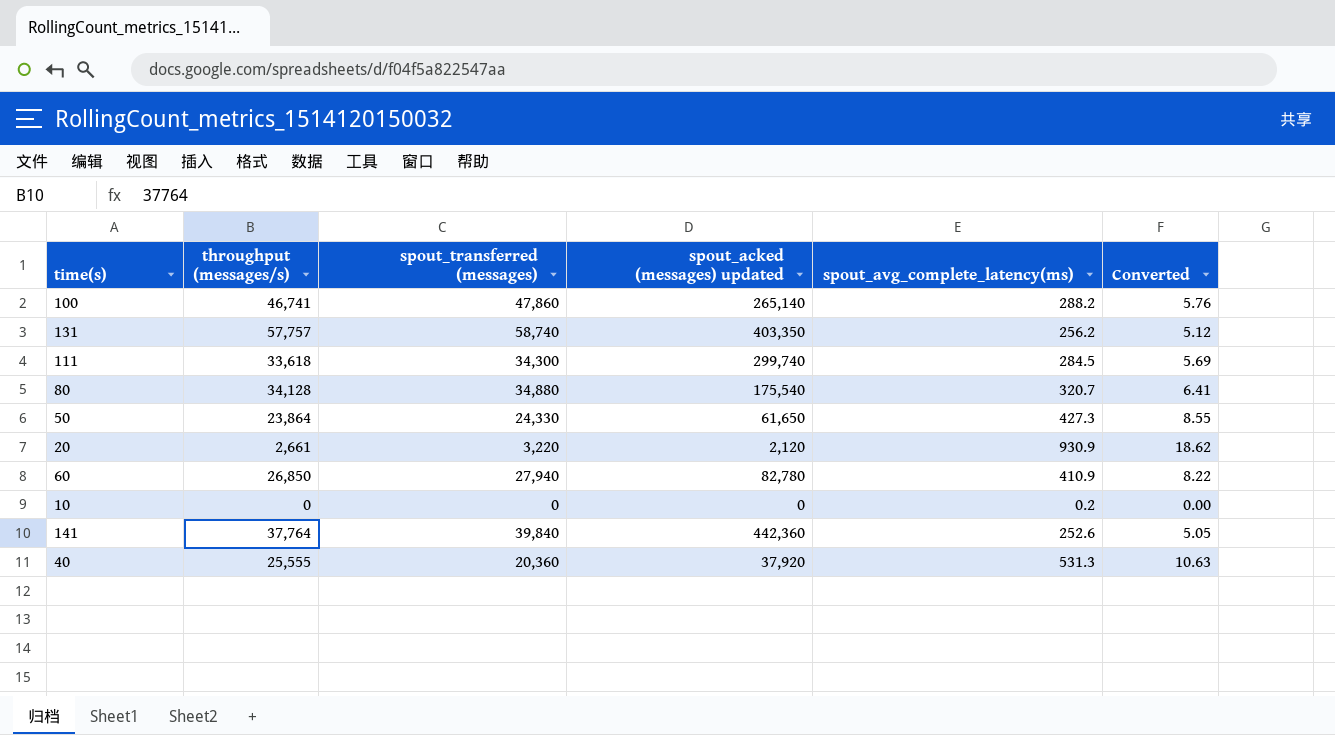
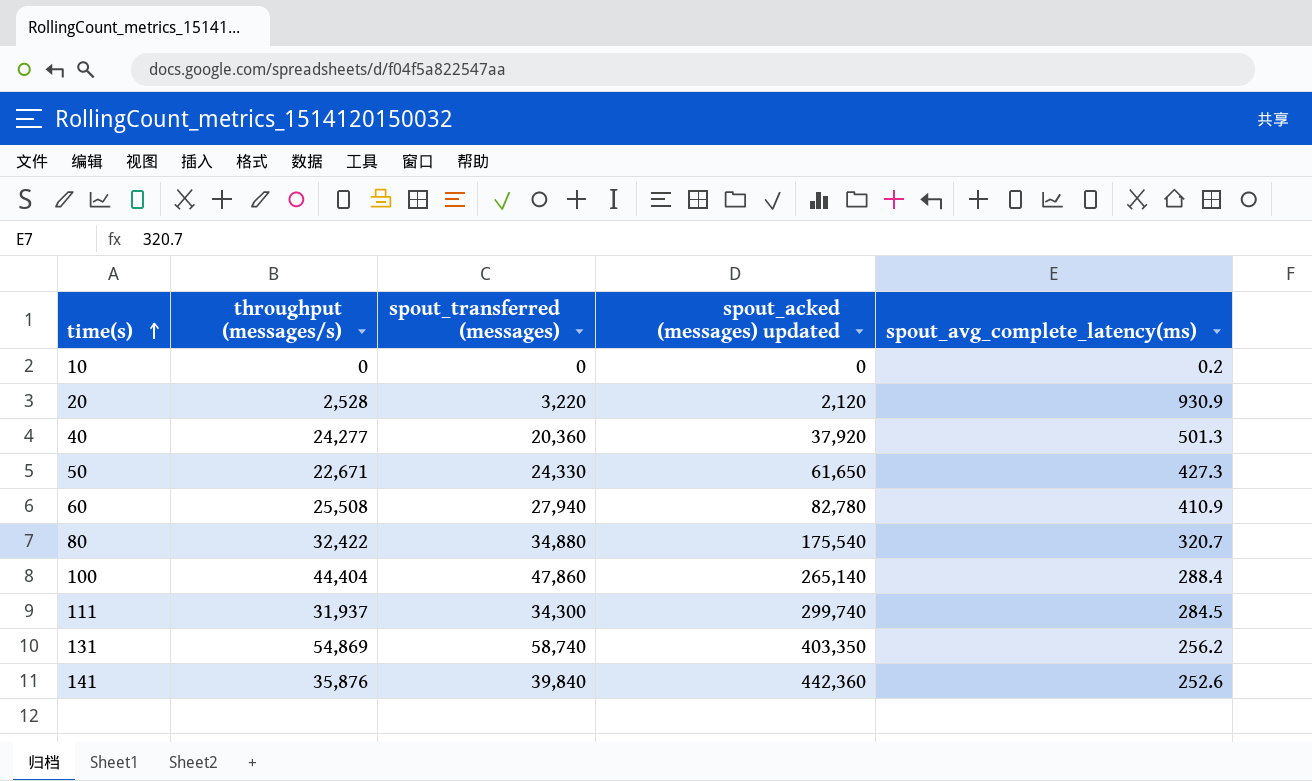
row order: none -> time(s) ascending
column Converted | formula: [spout_avg_complete_latency(ms)] * 0.02 -> none
20 | throughput (messages/s): 2,661 -> 2,528
40 | throughput (messages/s): 25,555 -> 24,277
40 | spout_avg_complete_latency(ms): 531.3 -> 501.3
50 | throughput (messages/s): 23,864 -> 22,671
60 | throughput (messages/s): 26,850 -> 25,508
80 | throughput (messages/s): 34,128 -> 32,422
100 | throughput (messages/s): 46,741 -> 44,404
100 | spout_avg_complete_latency(ms): 288.2 -> 288.4
111 | throughput (messages/s): 33,618 -> 31,937
131 | throughput (messages/s): 57,757 -> 54,869
141 | throughput (messages/s): 37,764 -> 35,876

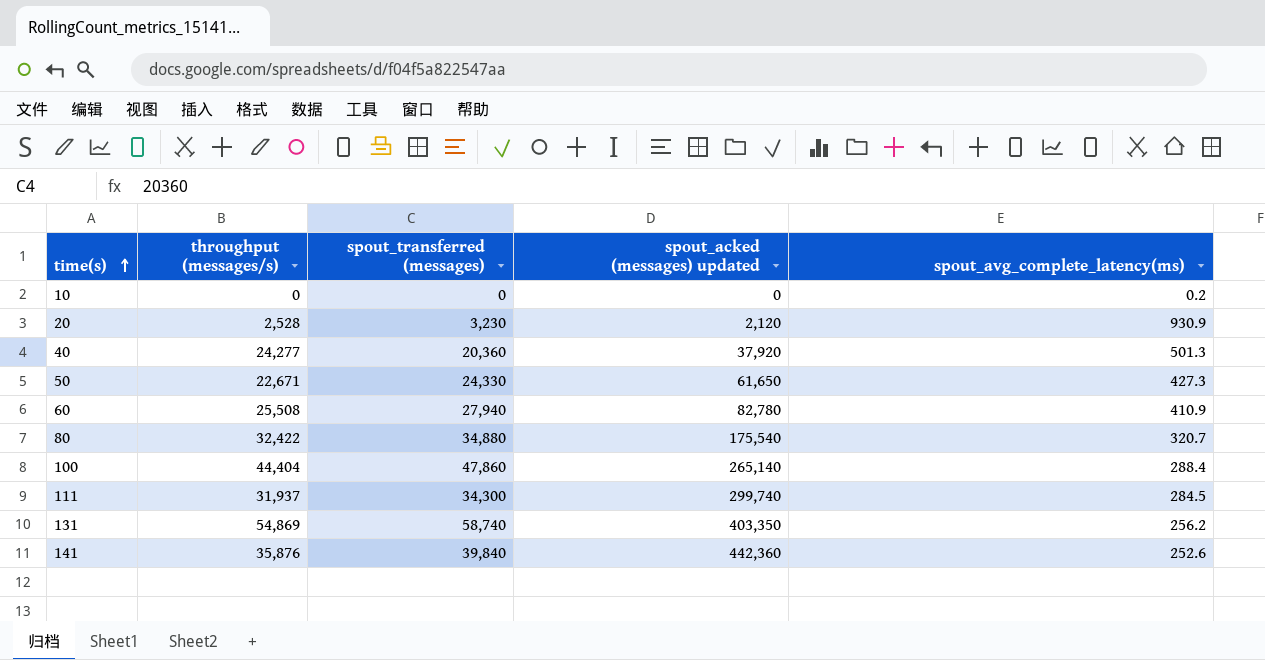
20 | spout_transferred (messages): 3,220 -> 3,230

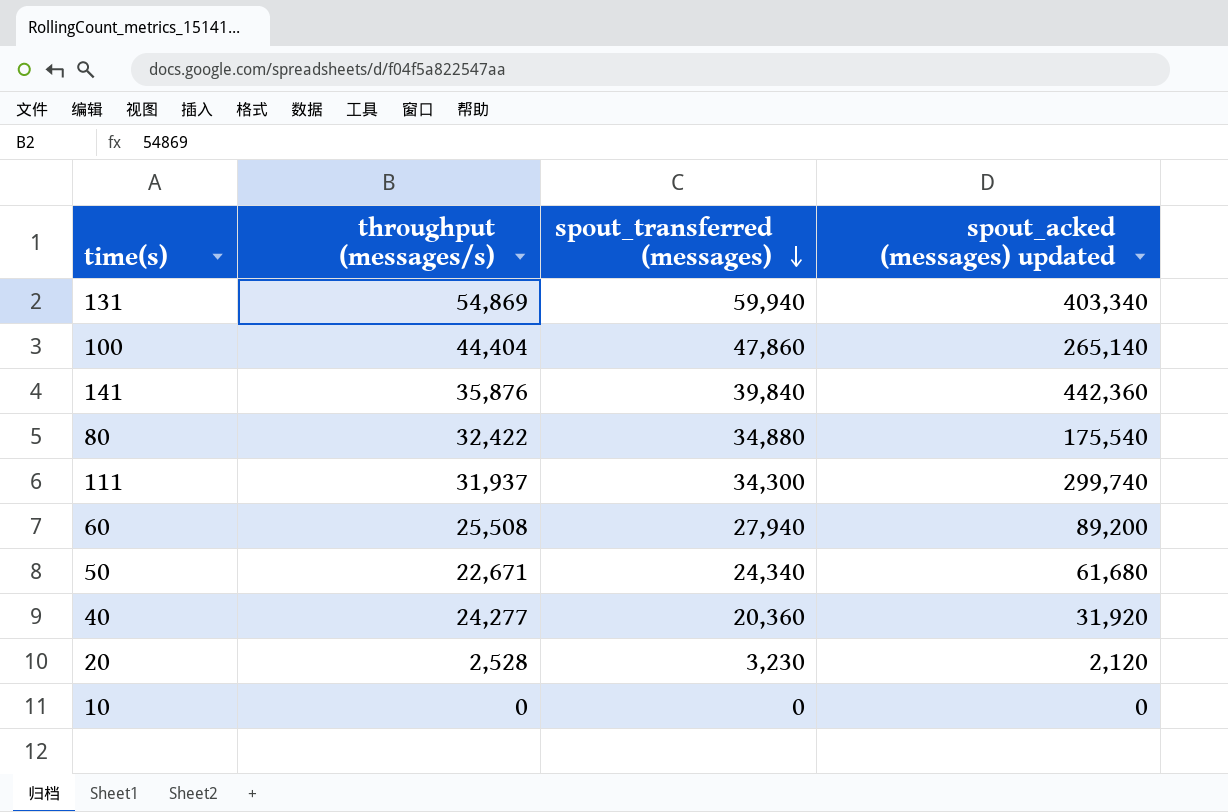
row order: time(s) ascending -> spout_transferred (messages) descending
column spout_avg_complete_latency(ms) | position: 5 -> none
131 | spout_transferred (messages): 58,740 -> 59,940
131 | spout_acked (messages) updated: 403,350 -> 403,340
60 | spout_acked (messages) updated: 82,780 -> 89,200
50 | spout_transferred (messages): 24,330 -> 24,340
50 | spout_acked (messages) updated: 61,650 -> 61,680
40 | spout_acked (messages) updated: 37,920 -> 31,920

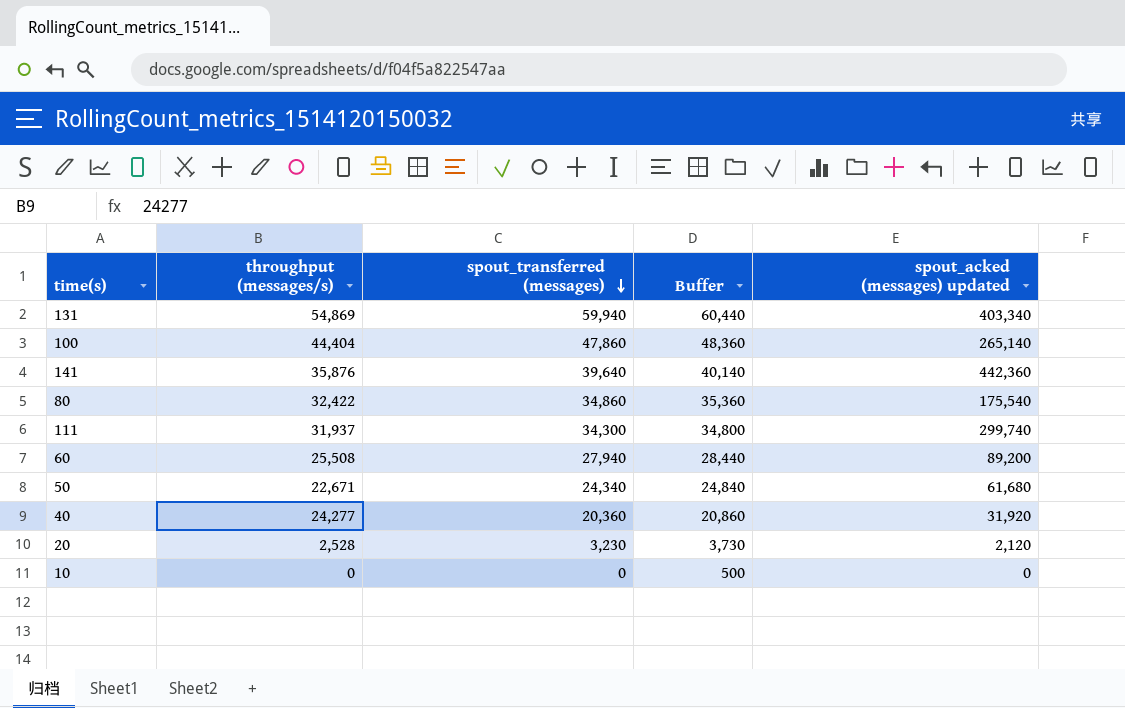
column Buffer | formula: none -> [spout_transferred (messages)] + 500
141 | spout_transferred (messages): 39,840 -> 39,640
80 | spout_transferred (messages): 34,880 -> 34,860

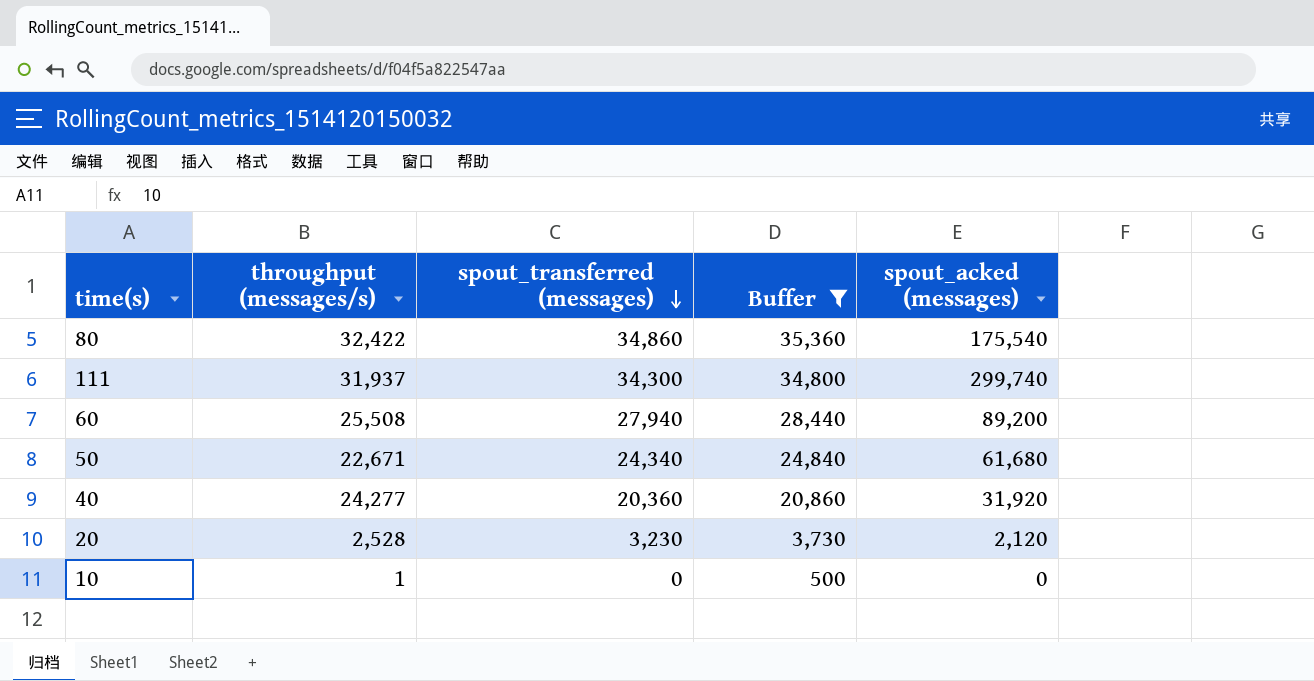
filter: none -> Buffer <= 35,360
column name: spout_acked (messages) updated -> spout_acked (messages)
10 | throughput (messages/s): 0 -> 1

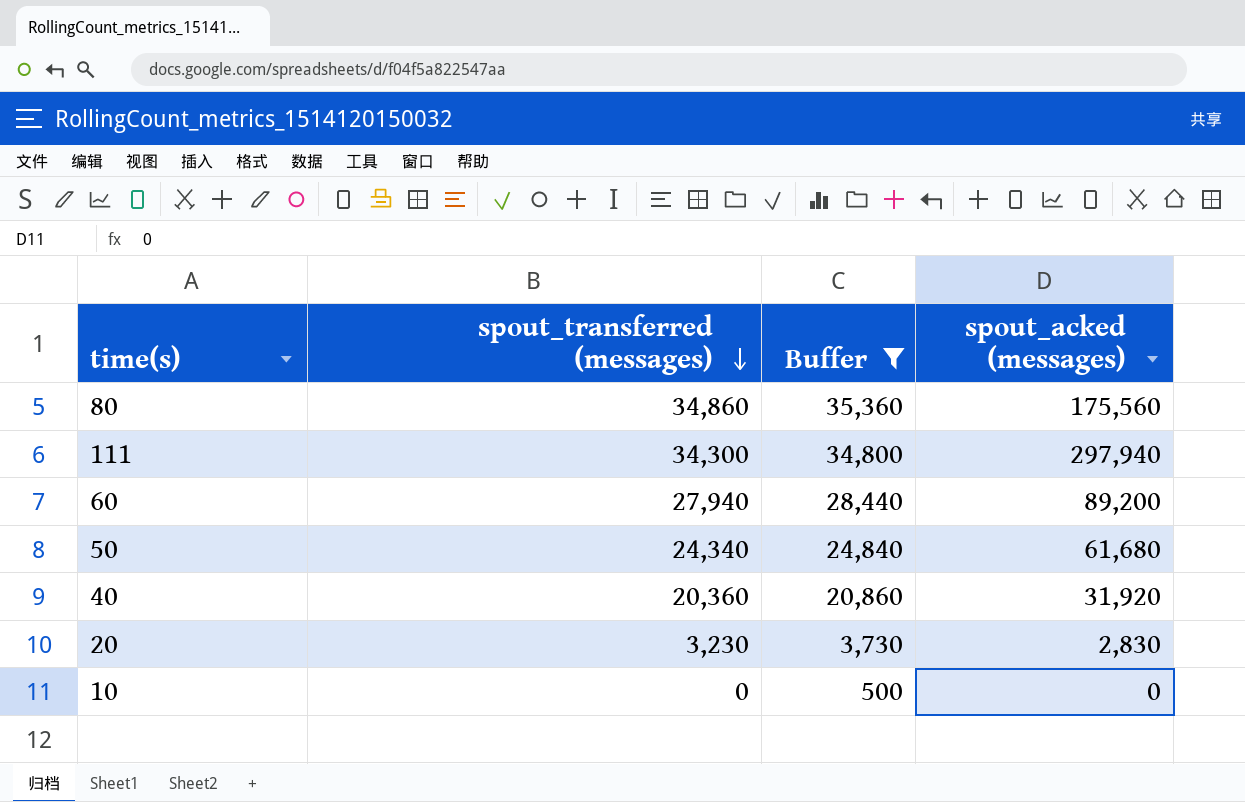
column throughput (messages/s) | position: 2 -> none
80 | spout_acked (messages): 175,540 -> 175,560
111 | spout_acked (messages): 299,740 -> 297,940
20 | spout_acked (messages): 2,120 -> 2,830

